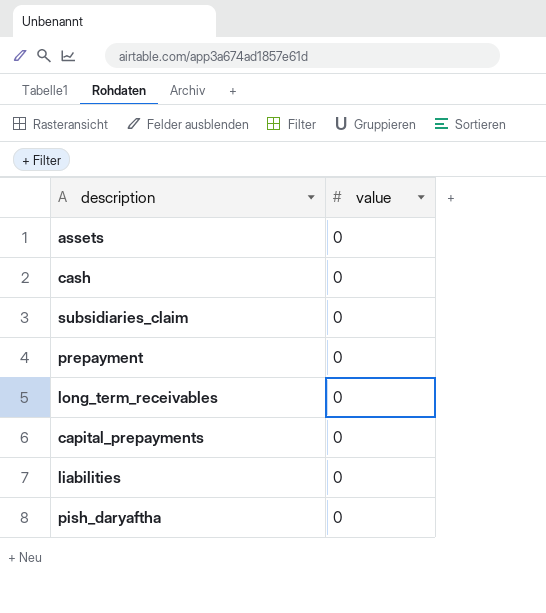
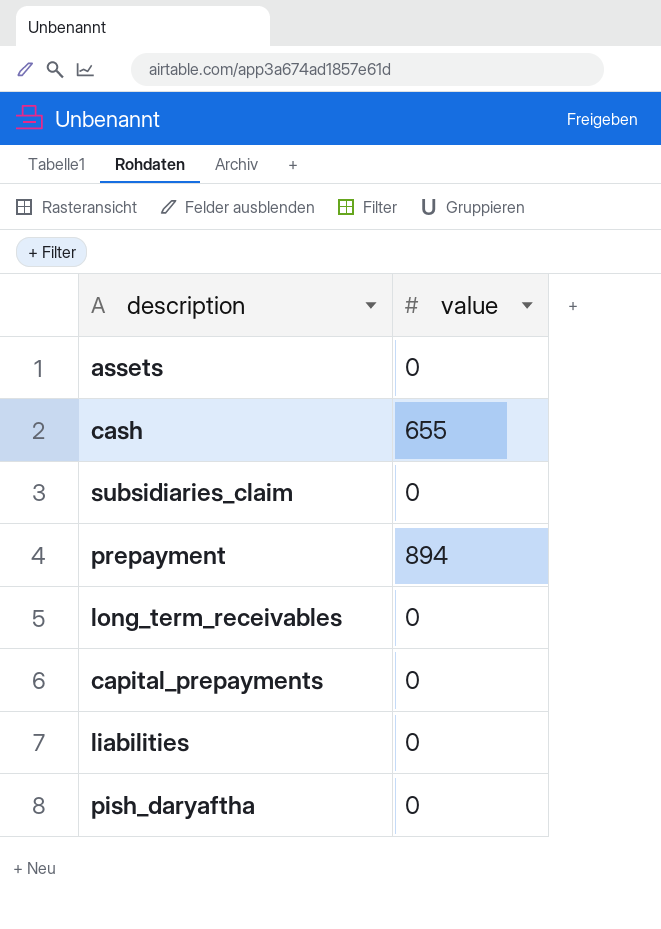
cash | value: 0 -> 655
prepayment | value: 0 -> 894

